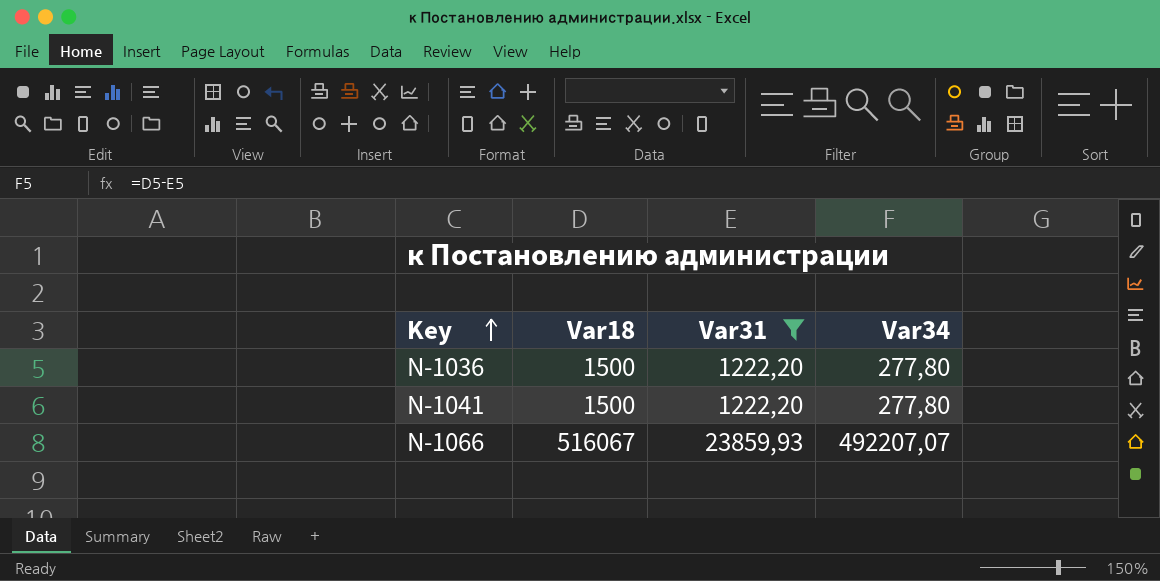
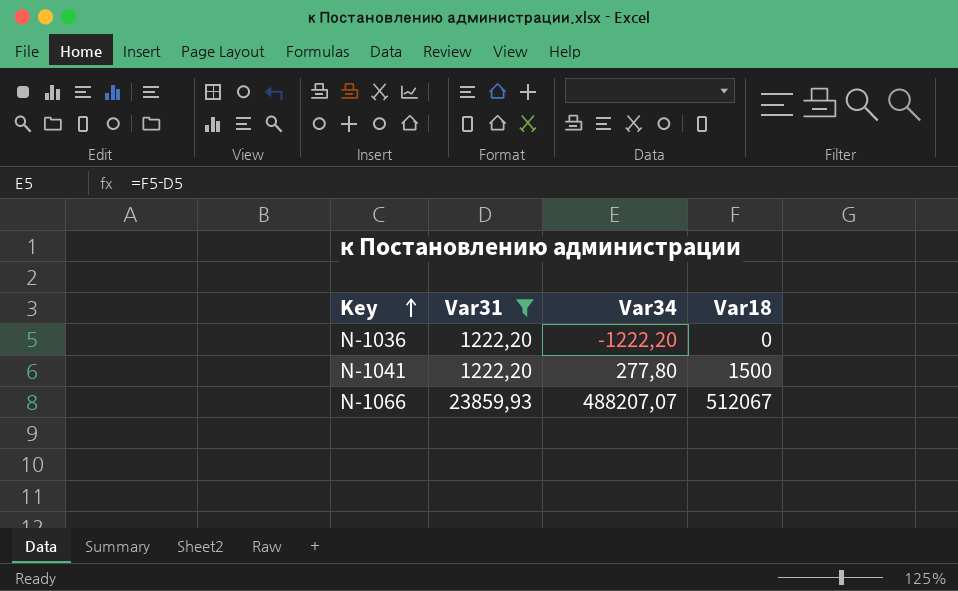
column Var18 | position: 2 -> 4
N-1036 | Var34: 277,80 -> -1222,20
N-1036 | Var18: 1500 -> 0
N-1066 | Var34: 492207,07 -> 488207,07
N-1066 | Var18: 516067 -> 512067

